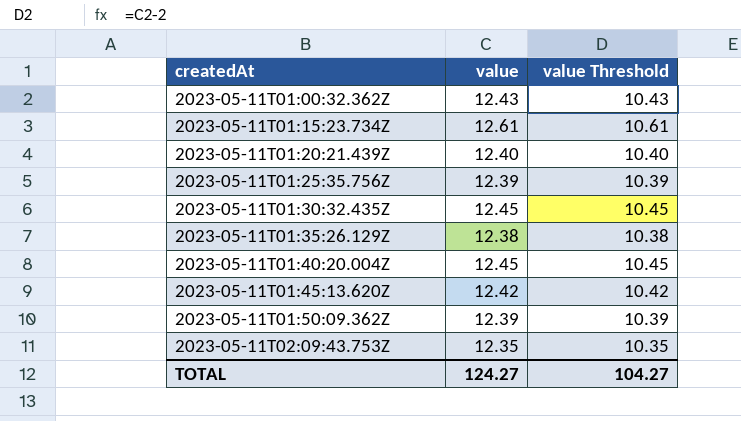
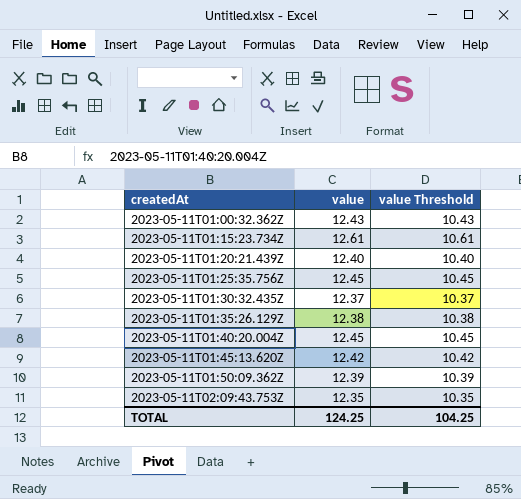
2023-05-11T01:25:35.756Z | value: 12.39 -> 12.45
2023-05-11T01:25:35.756Z | value Threshold: 10.39 -> 10.45
2023-05-11T01:30:32.435Z | value: 12.45 -> 12.37
2023-05-11T01:30:32.435Z | value Threshold: 10.45 -> 10.37
TOTAL | value: 124.27 -> 124.25
TOTAL | value Threshold: 104.27 -> 104.25

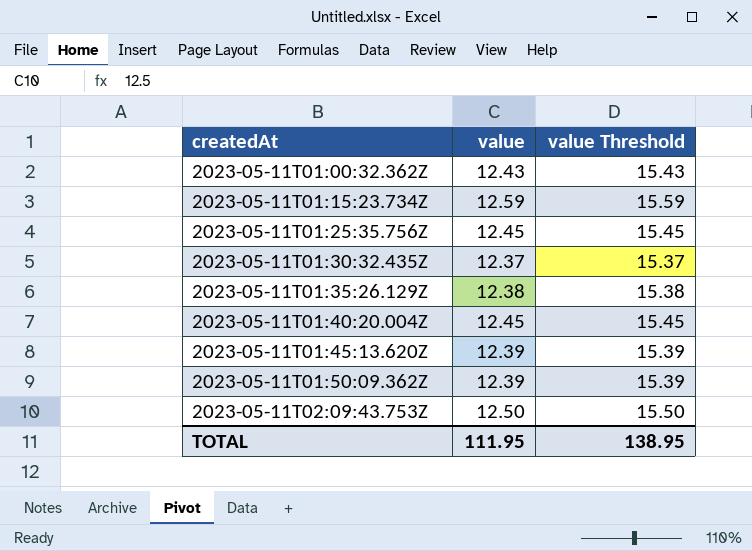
column value Threshold | formula: [value] - 2 -> [value] + 3
row 2023-05-11T01:20:21.439Z: 12.40 | 10.40 -> none
2023-05-11T01:15:23.734Z | value: 12.61 -> 12.59
2023-05-11T01:45:13.620Z | value: 12.42 -> 12.39
2023-05-11T02:09:43.753Z | value: 12.35 -> 12.50
TOTAL | value: 124.25 -> 111.95
TOTAL | value Threshold: 104.25 -> 138.95

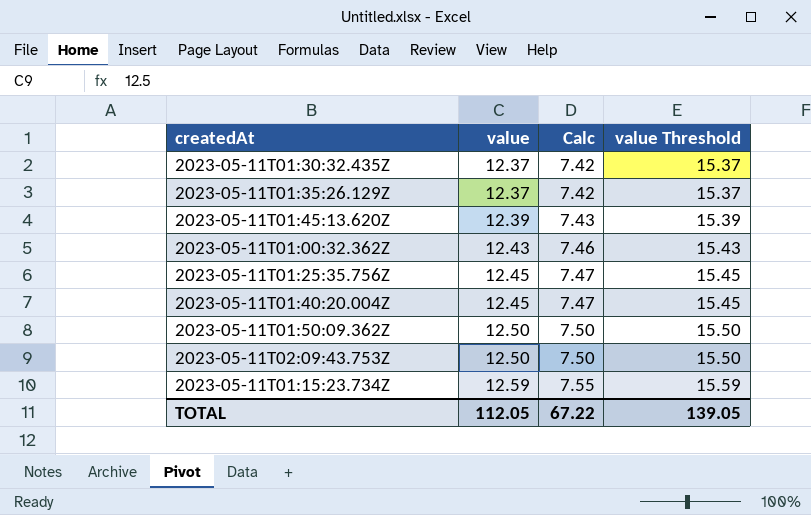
row order: createdAt ascending -> value ascending
column Calc | formula: none -> [value] * 0.6
2023-05-11T01:35:26.129Z | value: 12.38 -> 12.37
2023-05-11T01:35:26.129Z | value Threshold: 15.38 -> 15.37
2023-05-11T01:50:09.362Z | value: 12.39 -> 12.50
2023-05-11T01:50:09.362Z | value Threshold: 15.39 -> 15.50
TOTAL | value: 111.95 -> 112.05
TOTAL | value Threshold: 138.95 -> 139.05

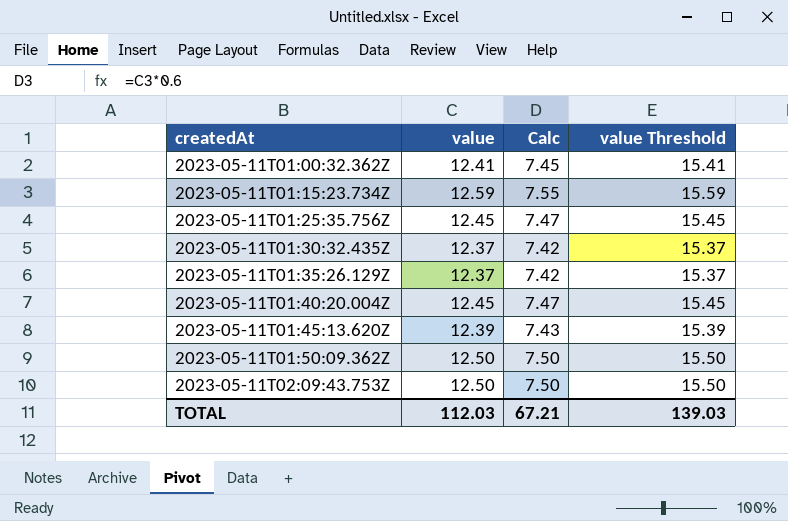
row order: value ascending -> createdAt ascending
2023-05-11T01:00:32.362Z | value: 12.43 -> 12.41
2023-05-11T01:00:32.362Z | Calc: 7.46 -> 7.45
2023-05-11T01:00:32.362Z | value Threshold: 15.43 -> 15.41
TOTAL | value: 112.05 -> 112.03
TOTAL | Calc: 67.22 -> 67.21
TOTAL | value Threshold: 139.05 -> 139.03

